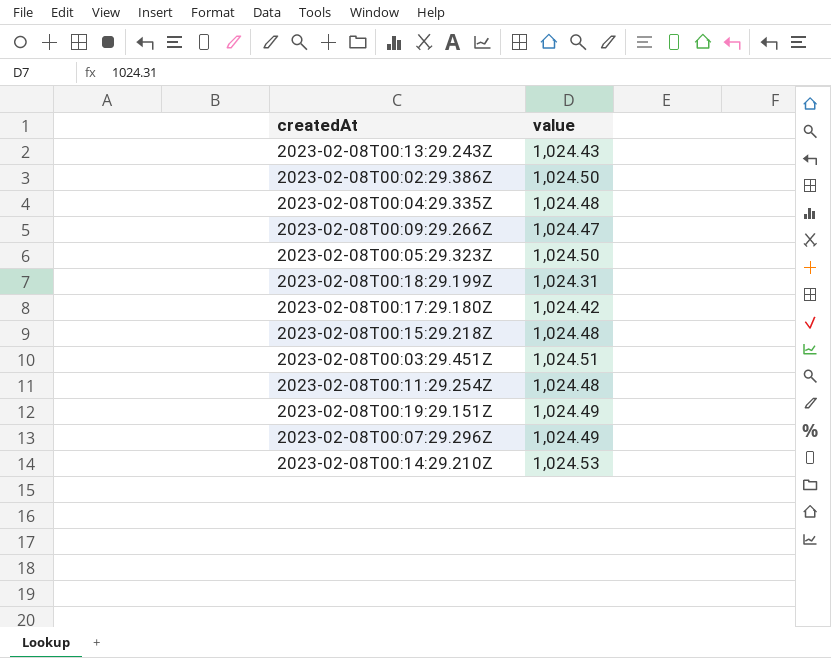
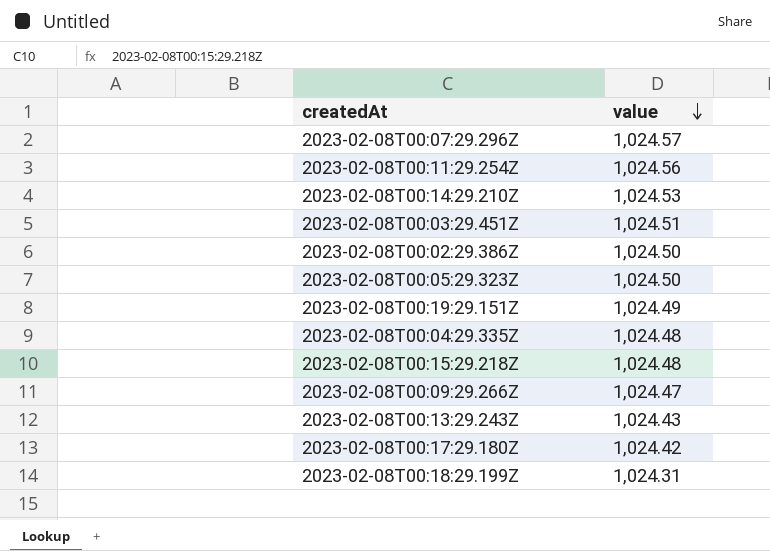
row order: none -> value descending
2023-02-08T00:07:29.296Z | value: 1,024.49 -> 1,024.57
2023-02-08T00:11:29.254Z | value: 1,024.48 -> 1,024.56

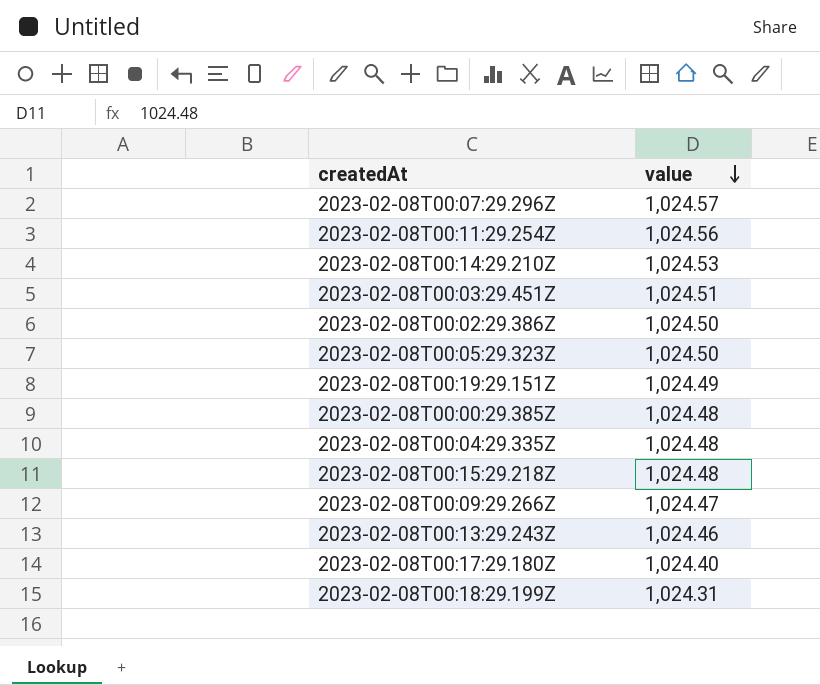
row 2023-02-08T00:00:29.385Z: none -> 1,024.48
2023-02-08T00:13:29.243Z | value: 1,024.43 -> 1,024.46
2023-02-08T00:17:29.180Z | value: 1,024.42 -> 1,024.40

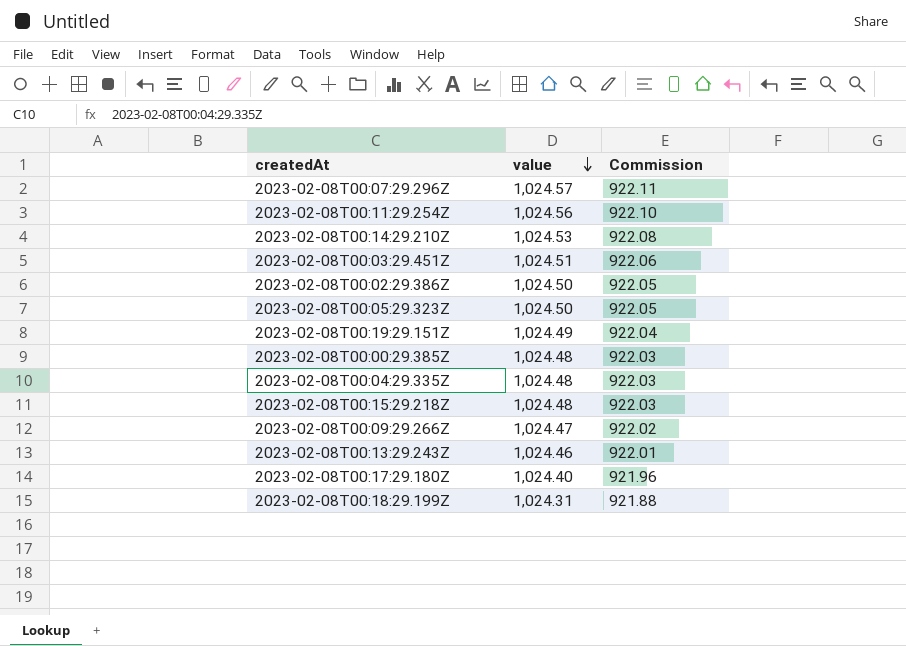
column Commission | formula: none -> [value] * 0.9

